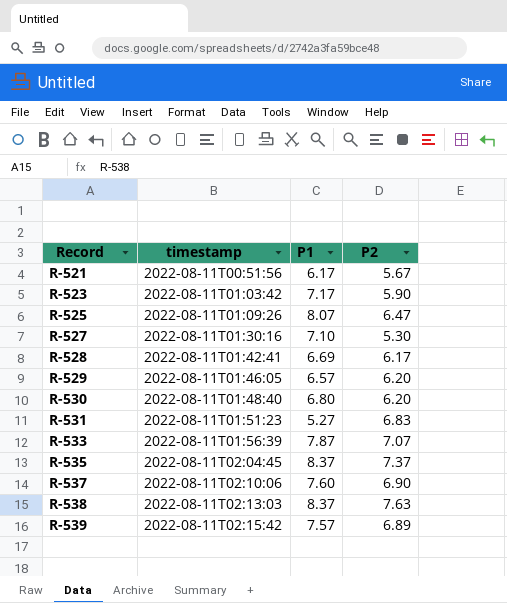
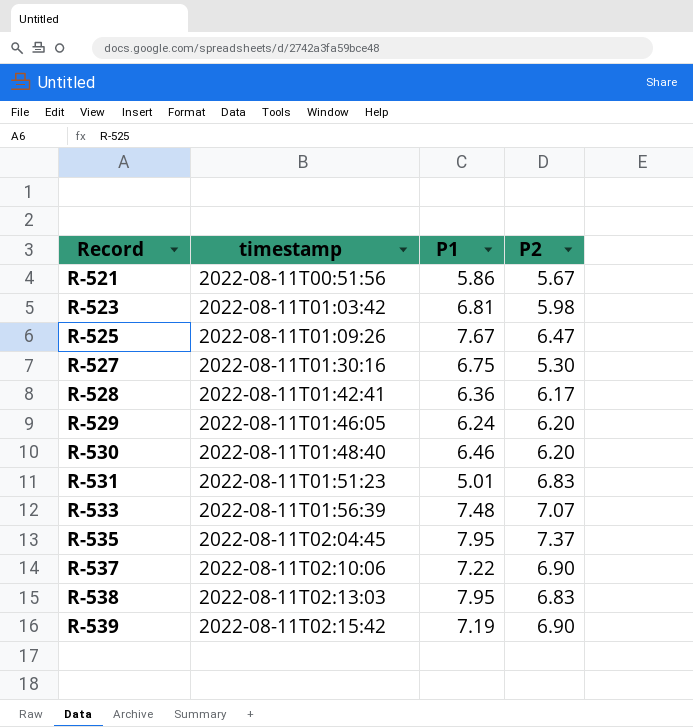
R-521 | P1: 6.17 -> 5.86
R-523 | P1: 7.17 -> 6.81
R-523 | P2: 5.90 -> 5.98
R-525 | P1: 8.07 -> 7.67
R-527 | P1: 7.10 -> 6.75
R-528 | P1: 6.69 -> 6.36
R-529 | P1: 6.57 -> 6.24
R-530 | P1: 6.80 -> 6.46
R-531 | P1: 5.27 -> 5.01
R-533 | P1: 7.87 -> 7.48
R-535 | P1: 8.37 -> 7.95
R-537 | P1: 7.60 -> 7.22
R-538 | P1: 8.37 -> 7.95
R-538 | P2: 7.63 -> 6.83
R-539 | P1: 7.57 -> 7.19
R-539 | P2: 6.89 -> 6.90

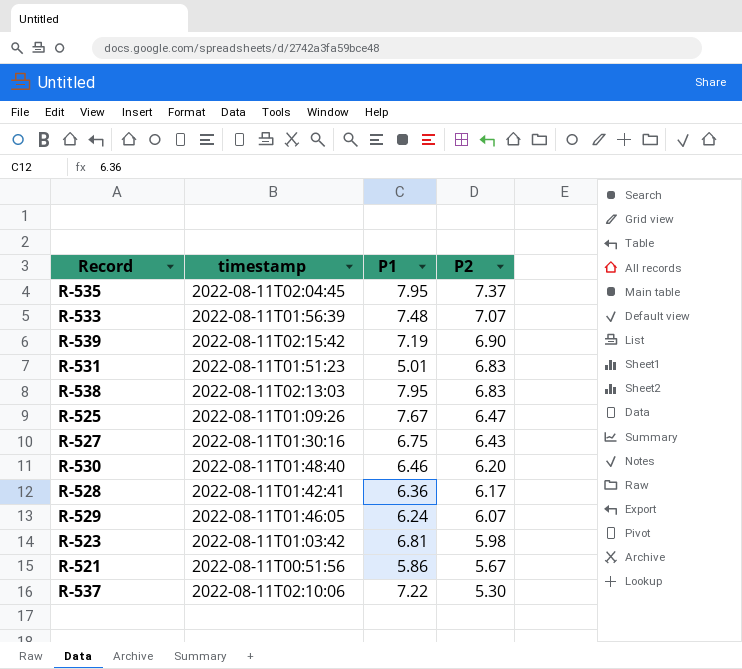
row order: Record ascending -> P2 descending
R-527 | P2: 5.30 -> 6.43
R-529 | P2: 6.20 -> 6.07
R-537 | P2: 6.90 -> 5.30

